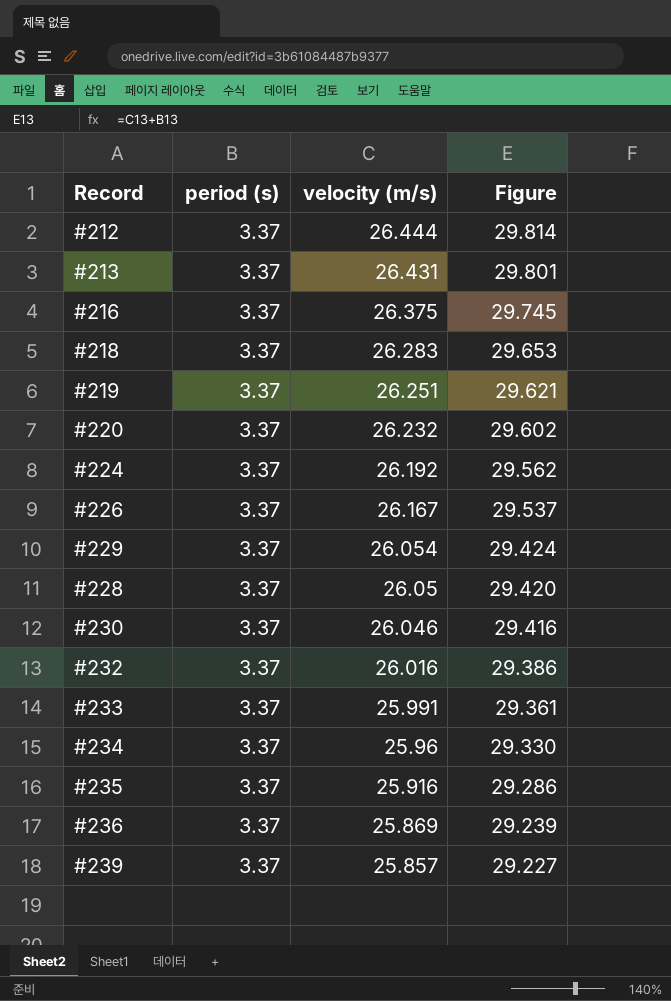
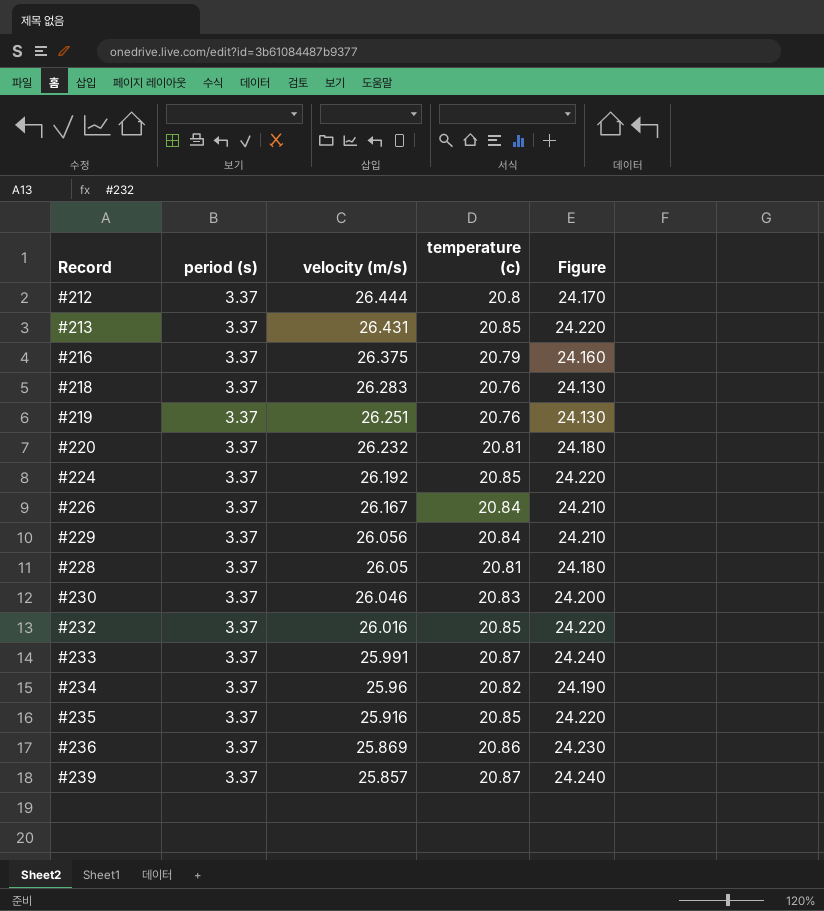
column temperature (c) | position: none -> 4
column Figure | formula: [period (s)] + [velocity (m/s)] -> [period (s)] + [temperature (c)]
#229 | velocity (m/s): 26.054 -> 26.056

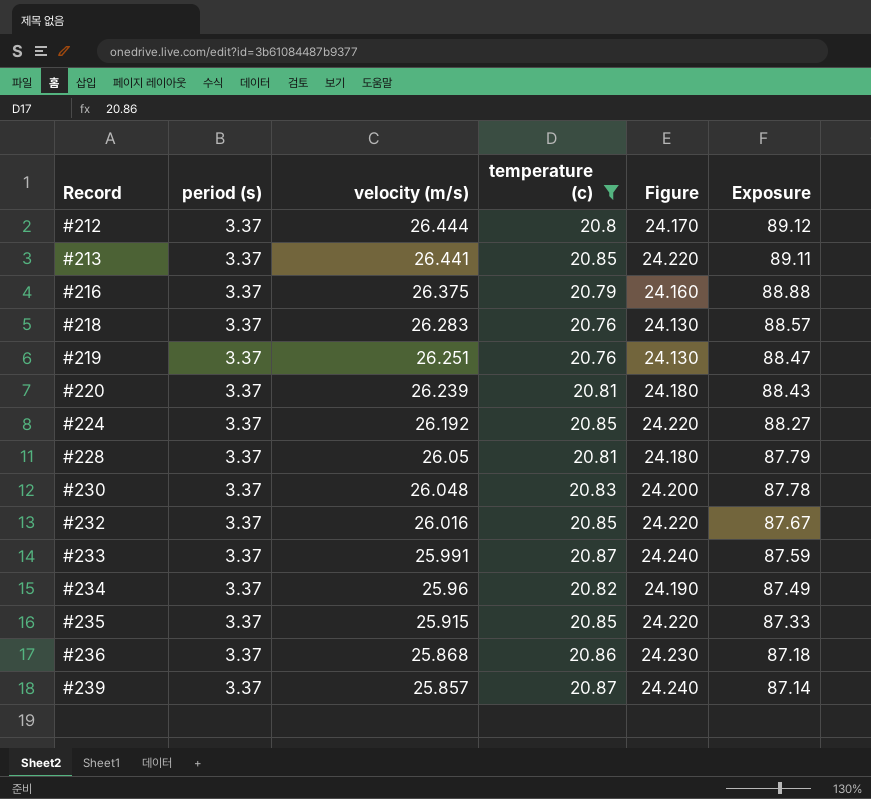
filter: none -> temperature (c) != 20.84
column Exposure | formula: none -> [period (s)] * [velocity (m/s)]
#213 | velocity (m/s): 26.431 -> 26.441
#220 | velocity (m/s): 26.232 -> 26.239
#230 | velocity (m/s): 26.046 -> 26.048
#235 | velocity (m/s): 25.916 -> 25.915
#236 | velocity (m/s): 25.869 -> 25.868

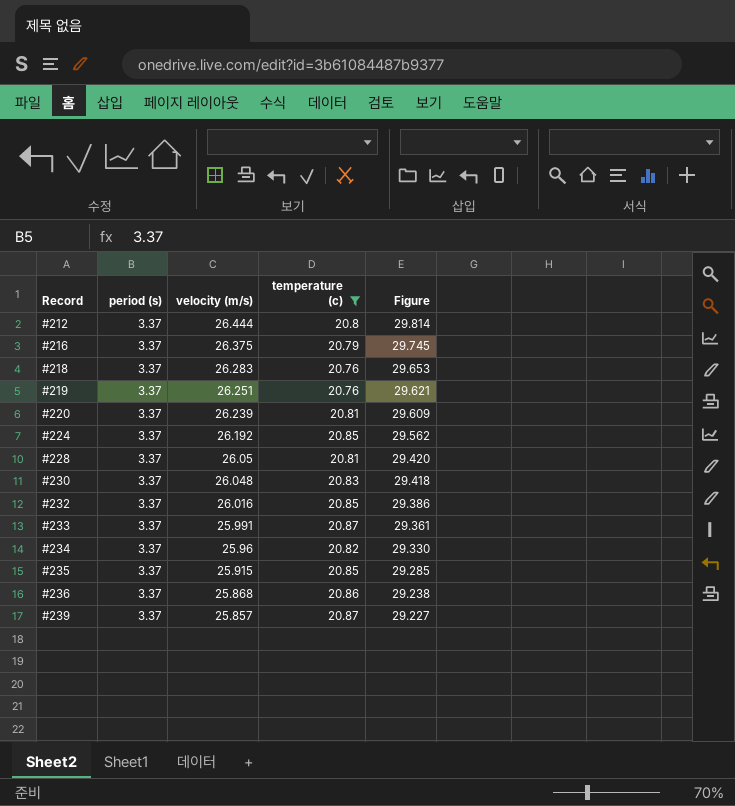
column Exposure | formula: [period (s)] * [velocity (m/s)] -> none
column Figure | formula: [period (s)] + [temperature (c)] -> [period (s)] + [velocity (m/s)]
row #213: 3.37 | 26.441 | 20.85 | 24.220 | 89.11 -> none

